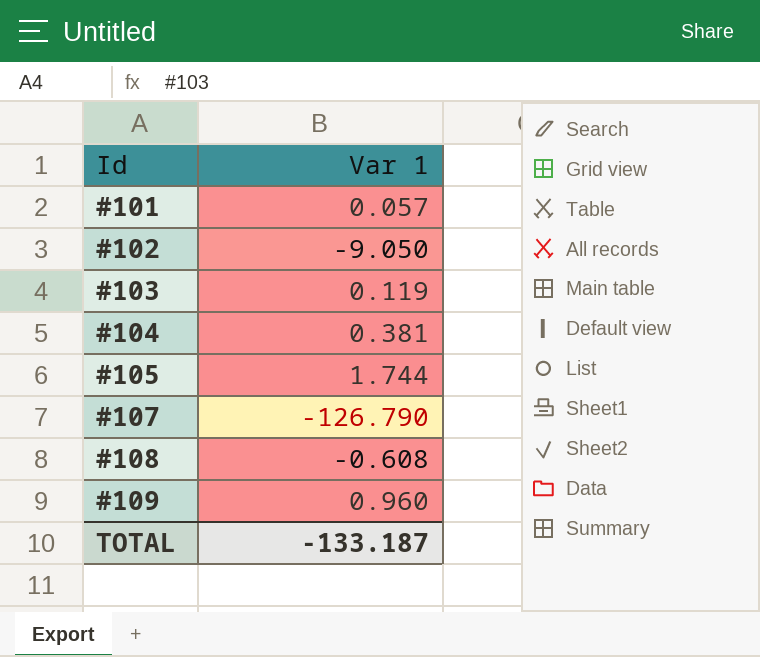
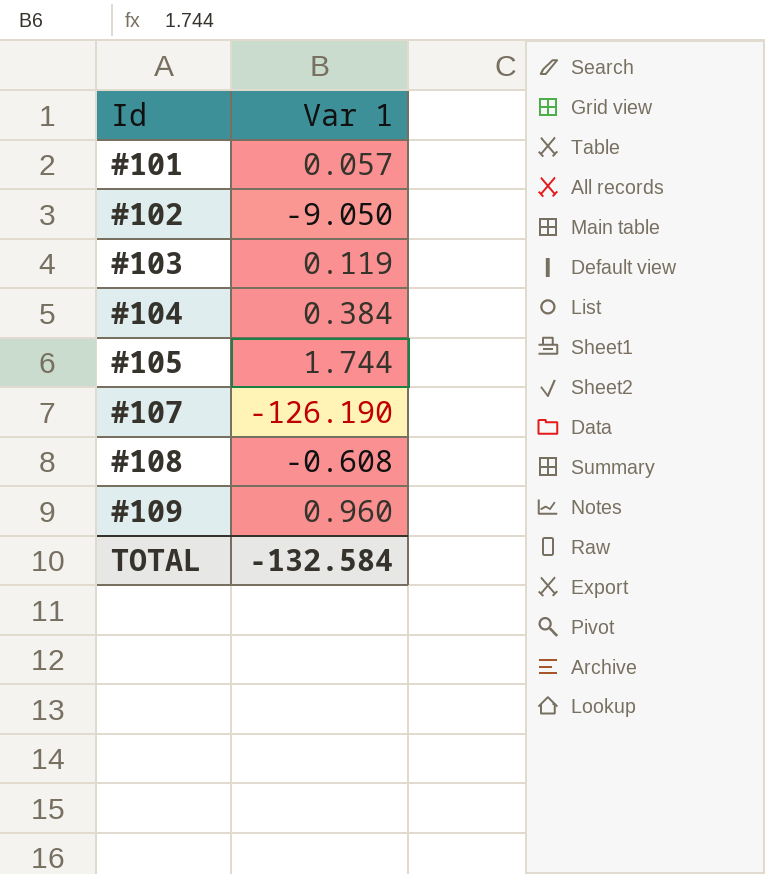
#104 | Var 1: 0.381 -> 0.384
#107 | Var 1: -126.790 -> -126.190
TOTAL | Var 1: -133.187 -> -132.584

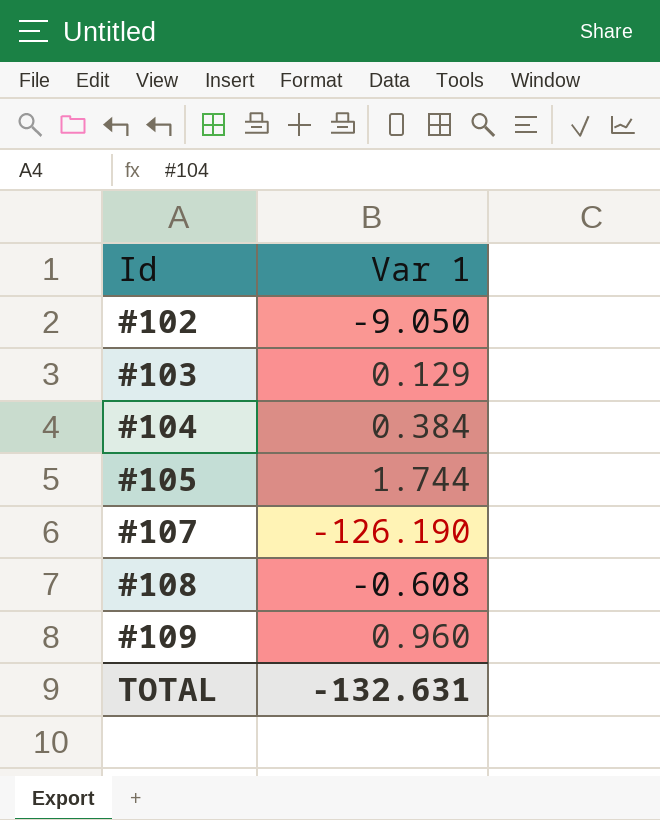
row #101: 0.057 -> none
#103 | Var 1: 0.119 -> 0.129
TOTAL | Var 1: -132.584 -> -132.631

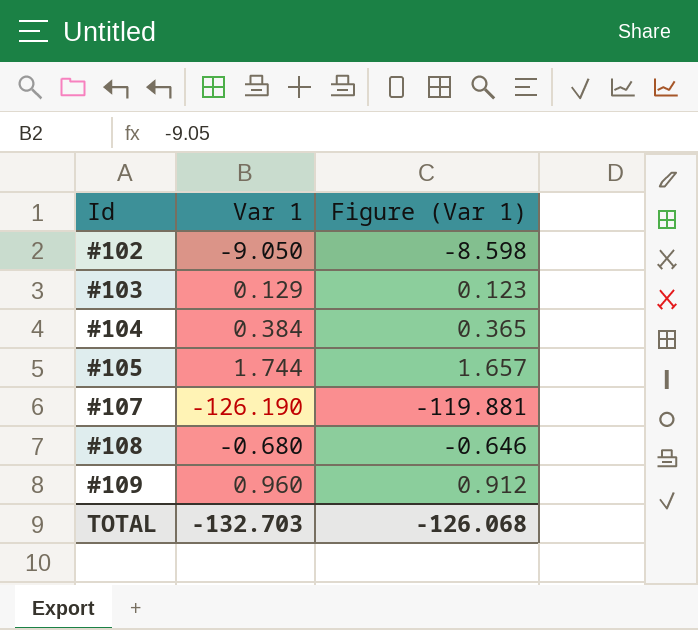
column Figure (Var 1) | formula: none -> [Var 1] * 0.95
#108 | Var 1: -0.608 -> -0.680
TOTAL | Var 1: -132.631 -> -132.703

